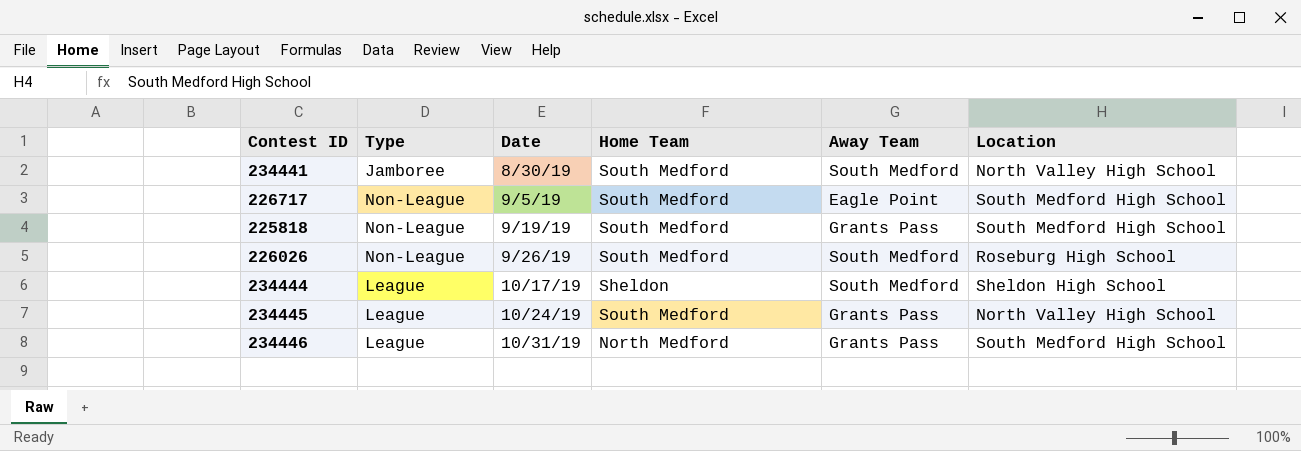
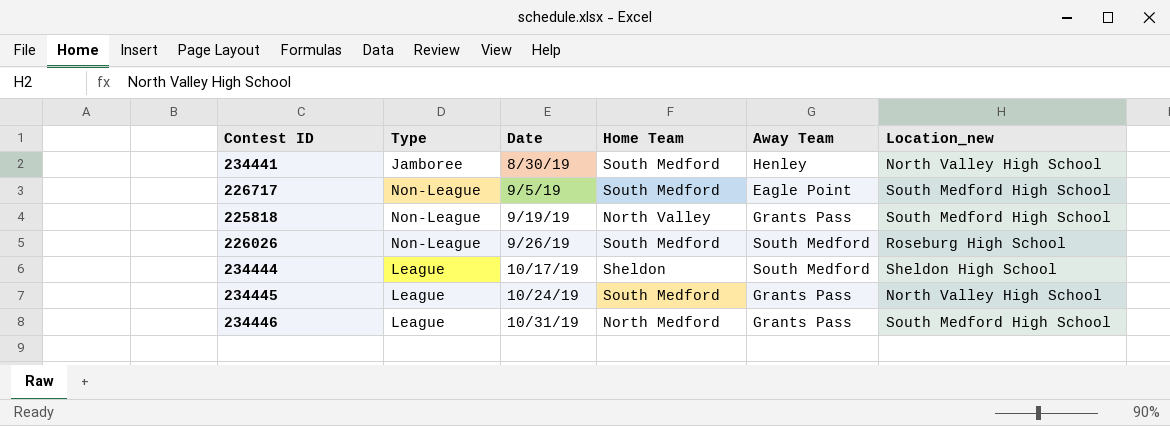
column name: Location -> Location_new
234441 | Away Team: South Medford -> Henley
225818 | Home Team: South Medford -> North Valley

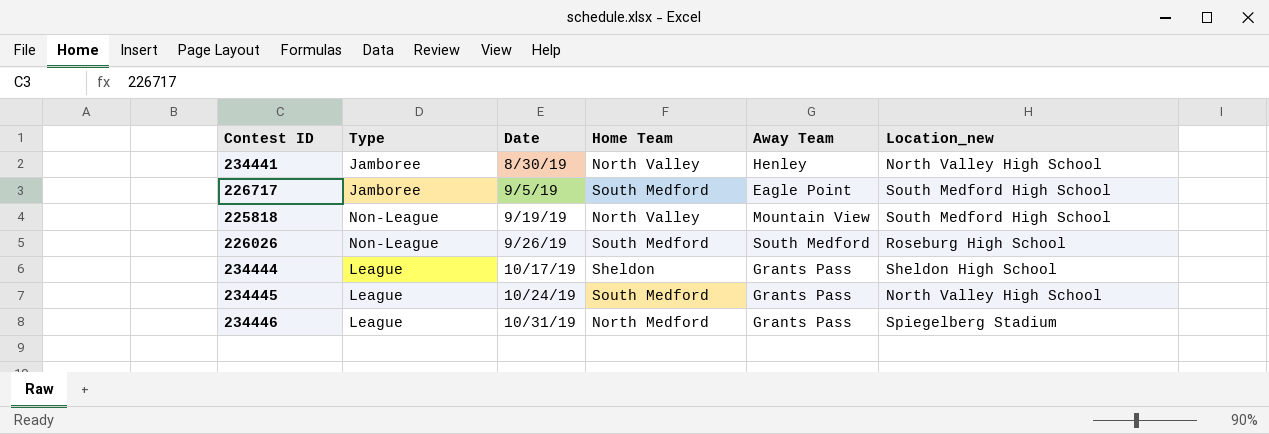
234441 | Home Team: South Medford -> North Valley
226717 | Type: Non-League -> Jamboree
225818 | Away Team: Grants Pass -> Mountain View
234444 | Away Team: South Medford -> Grants Pass
234446 | Location_new: South Medford High School -> Spiegelberg Stadium

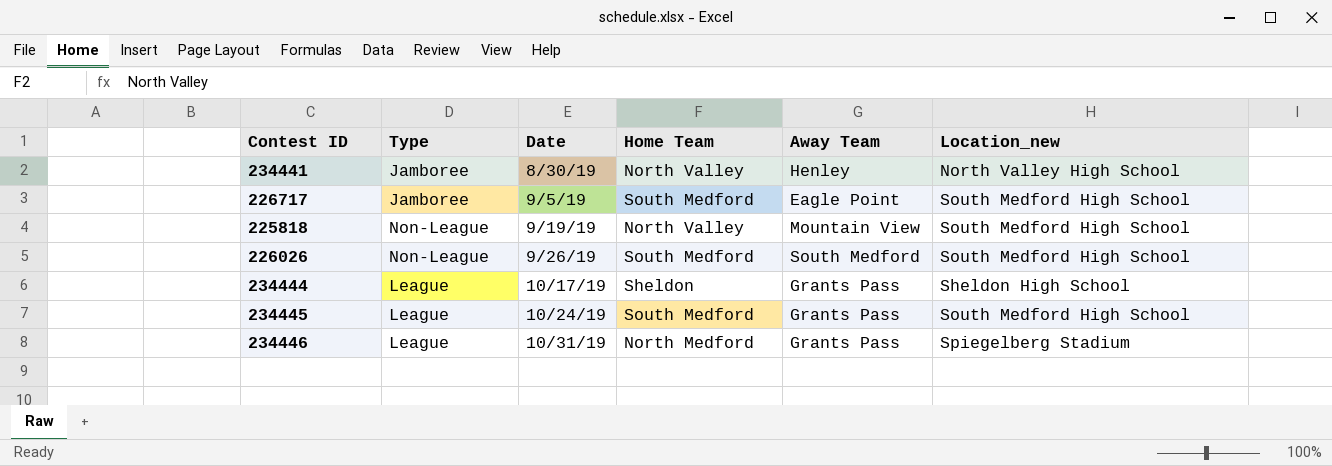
226026 | Location_new: Roseburg High School -> South Medford High School
234445 | Location_new: North Valley High School -> South Medford High School

